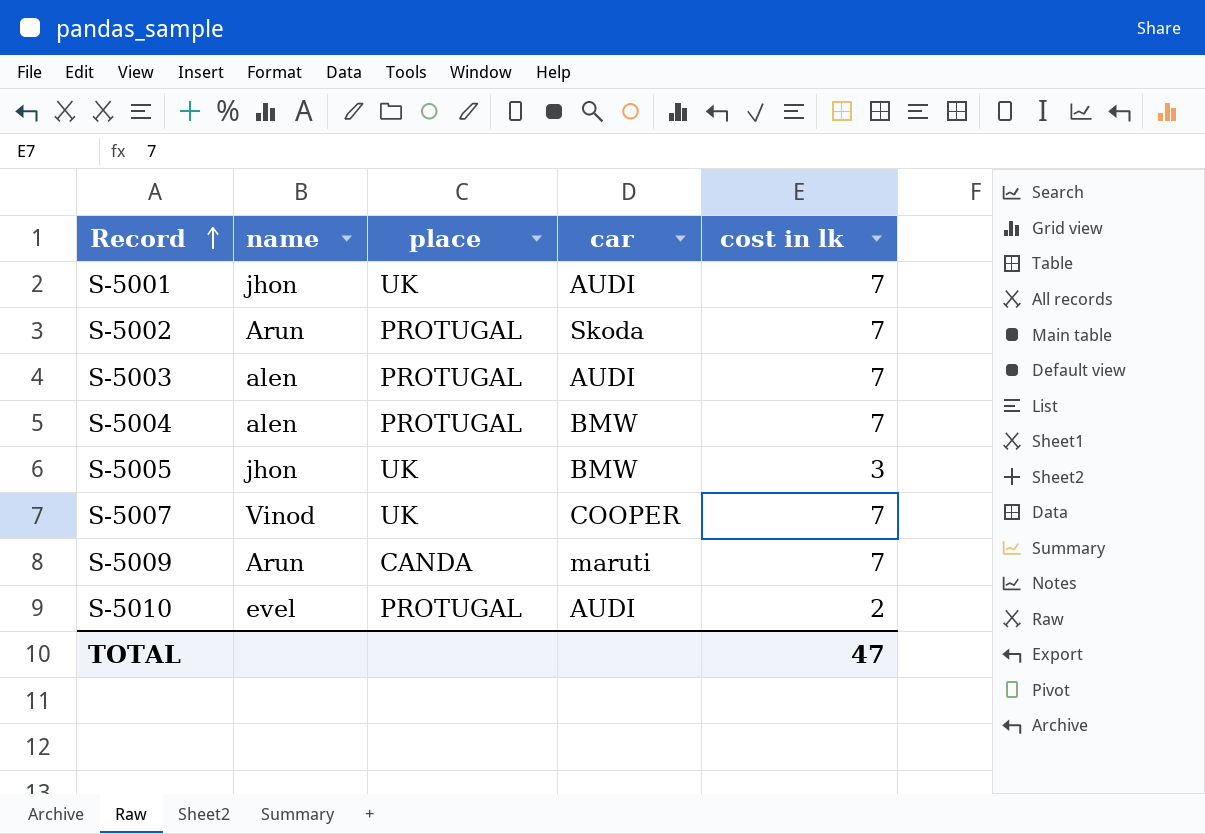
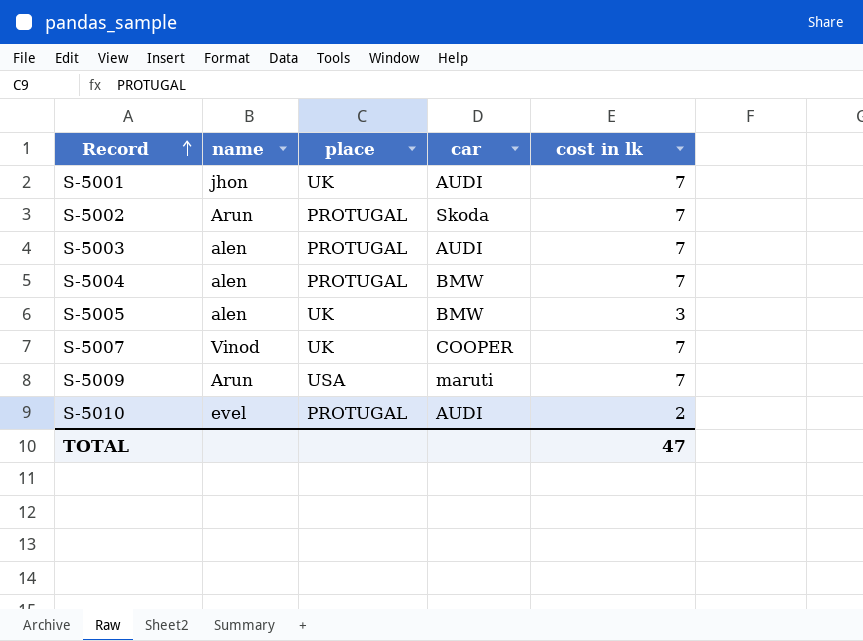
S-5005 | name: jhon -> alen
S-5009 | place: CANDA -> USA

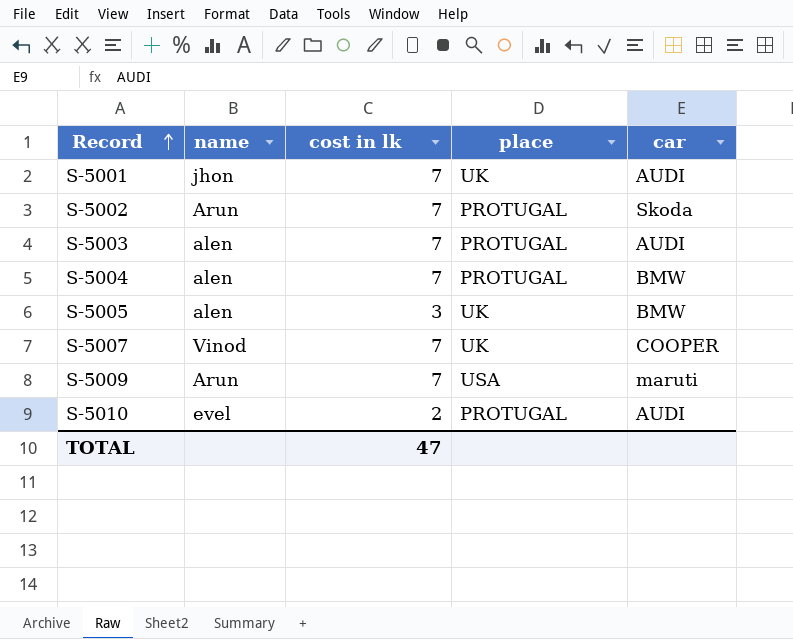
column cost in lk | position: 5 -> 3

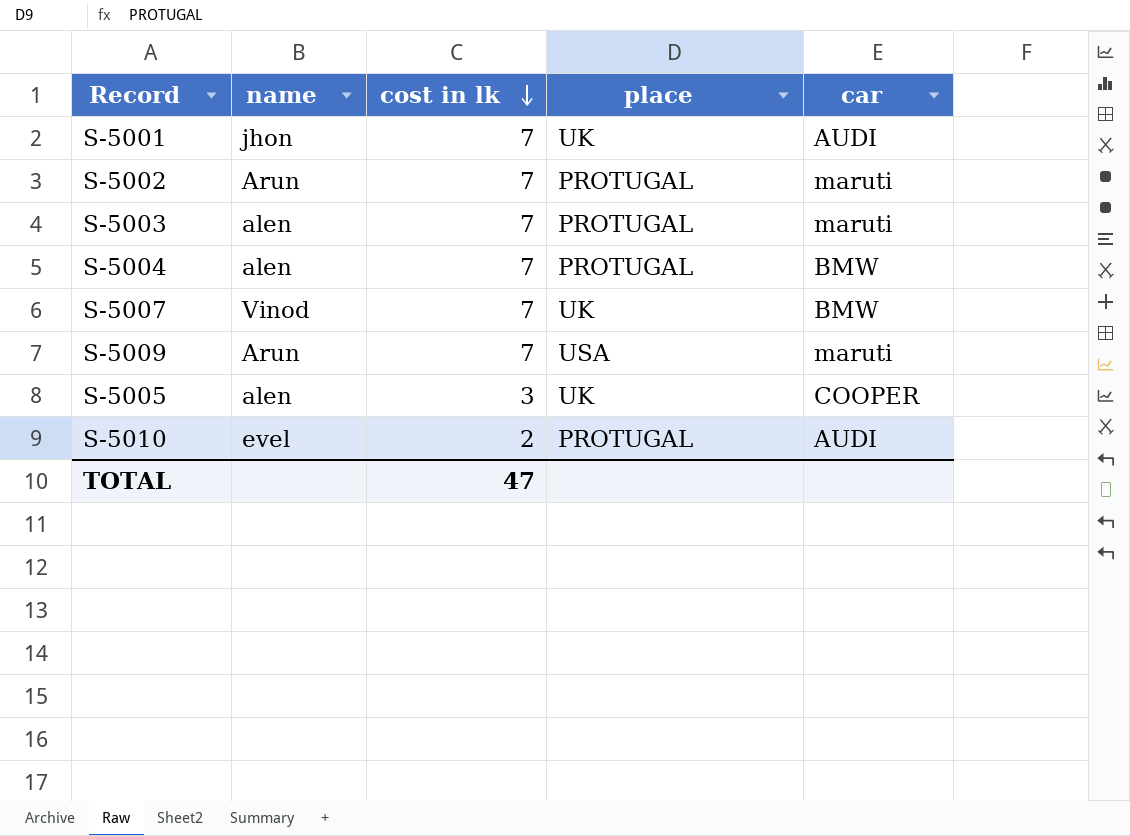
row order: Record ascending -> cost in lk descending
S-5002 | car: Skoda -> maruti
S-5003 | car: AUDI -> maruti
S-5007 | car: COOPER -> BMW
S-5005 | car: BMW -> COOPER

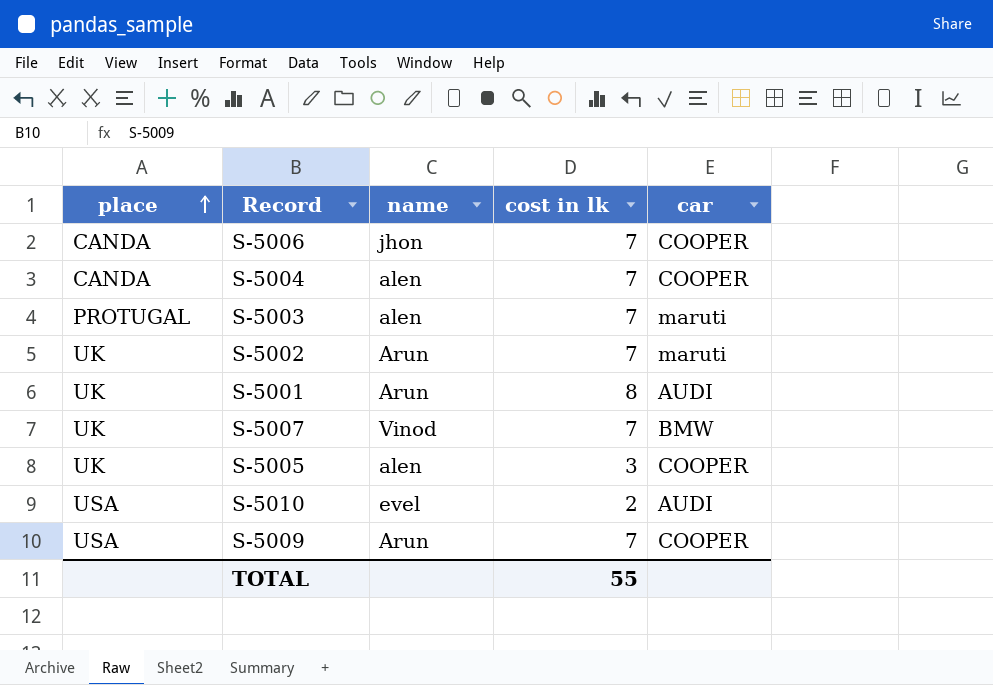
row order: cost in lk descending -> place ascending
column place | position: 4 -> 1
row S-5006: none -> CANDA | jhon | 7 | COOPER
S-5004 | place: PROTUGAL -> CANDA
S-5004 | car: BMW -> COOPER
S-5002 | place: PROTUGAL -> UK
S-5001 | name: jhon -> Arun
S-5001 | cost in lk: 7 -> 8
S-5010 | place: PROTUGAL -> USA
S-5009 | car: maruti -> COOPER
TOTAL | cost in lk: 47 -> 55

